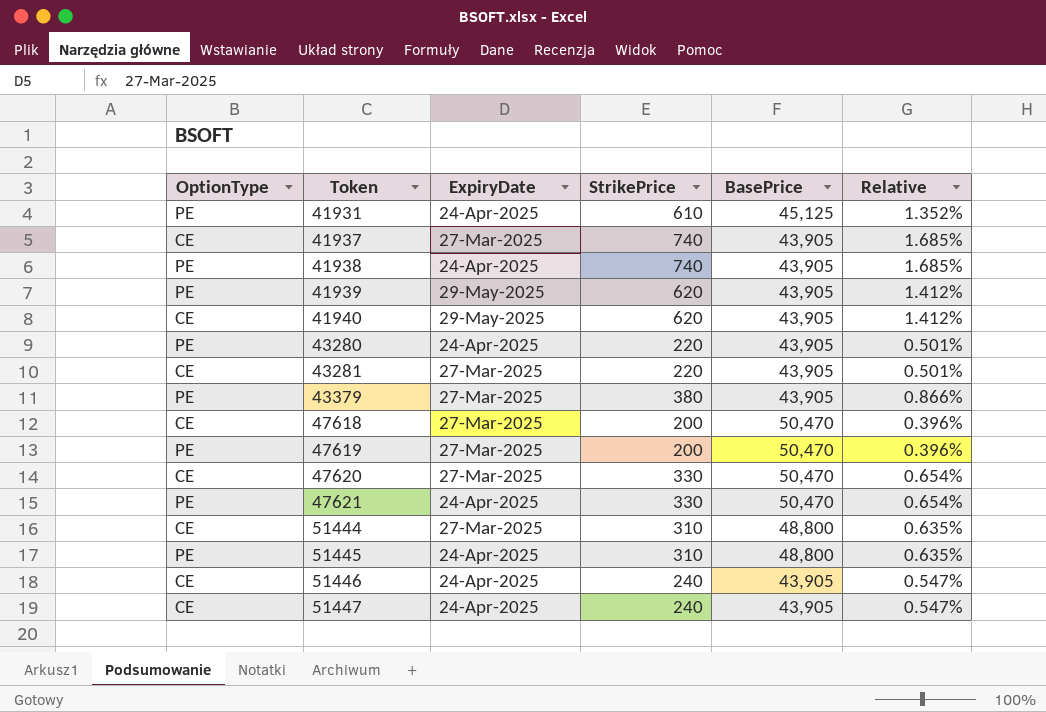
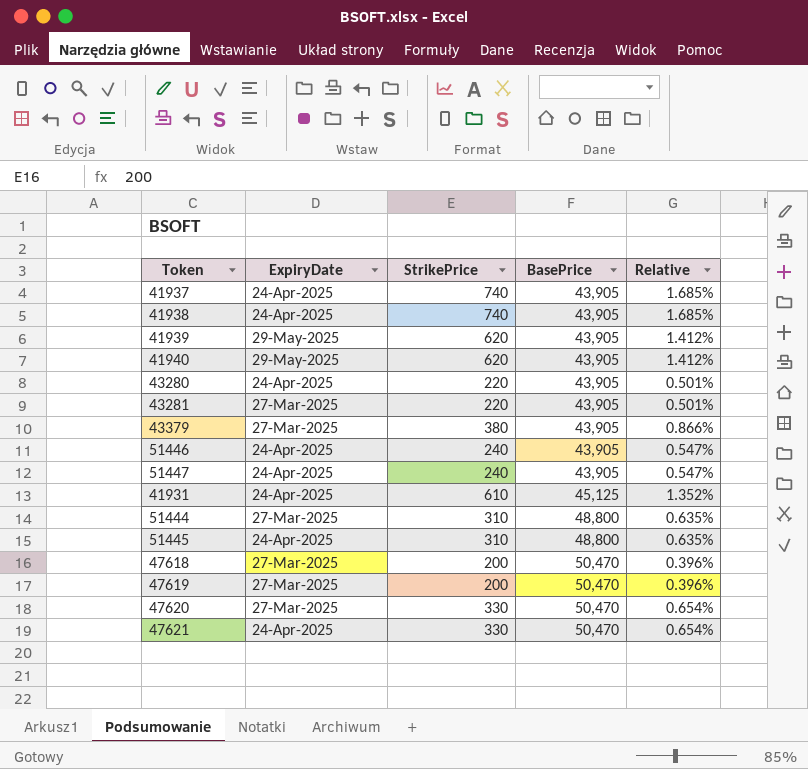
row order: Token ascending -> BasePrice ascending
column OptionType | position: 1 -> none
41937 | ExpiryDate: 27-Mar-2025 -> 24-Apr-2025

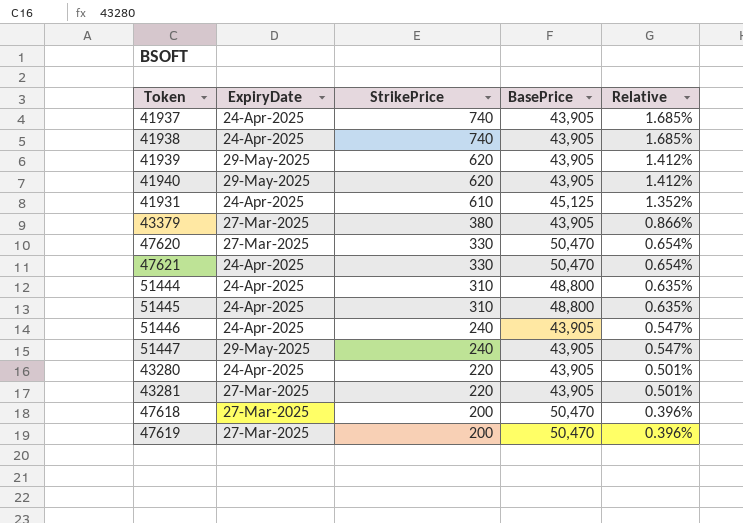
row order: BasePrice ascending -> StrikePrice descending
51444 | ExpiryDate: 27-Mar-2025 -> 24-Apr-2025
51447 | ExpiryDate: 24-Apr-2025 -> 29-May-2025

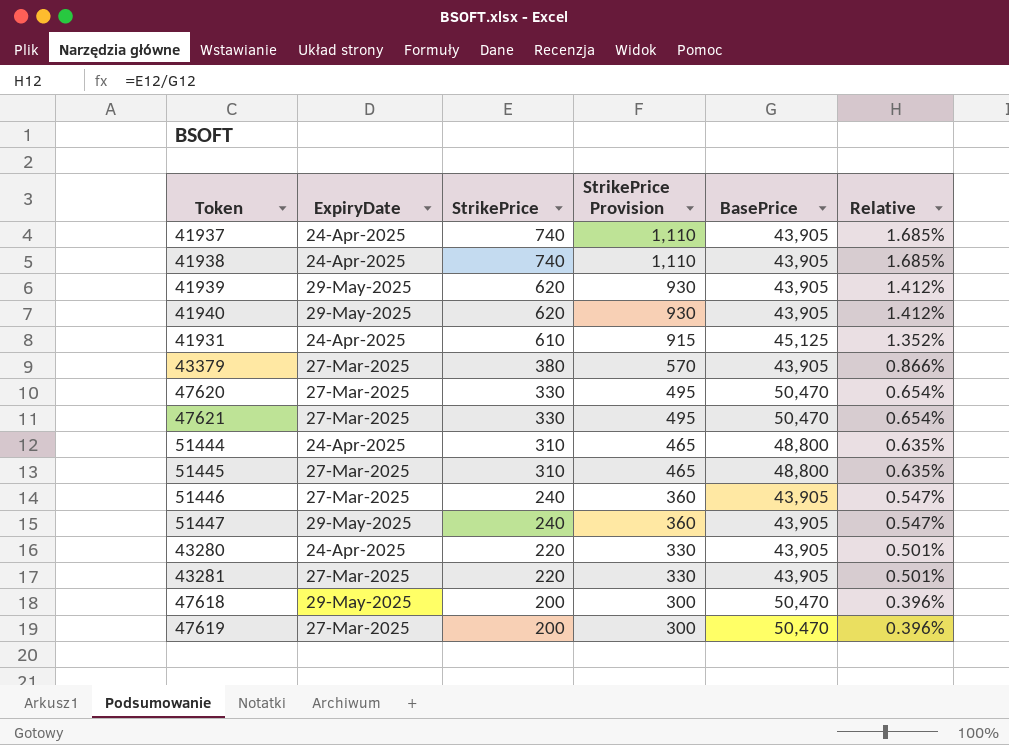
column StrikePrice Provision | formula: none -> [StrikePrice] * 1.5
47621 | ExpiryDate: 24-Apr-2025 -> 27-Mar-2025
51445 | ExpiryDate: 24-Apr-2025 -> 27-Mar-2025
51446 | ExpiryDate: 24-Apr-2025 -> 27-Mar-2025
47618 | ExpiryDate: 27-Mar-2025 -> 29-May-2025

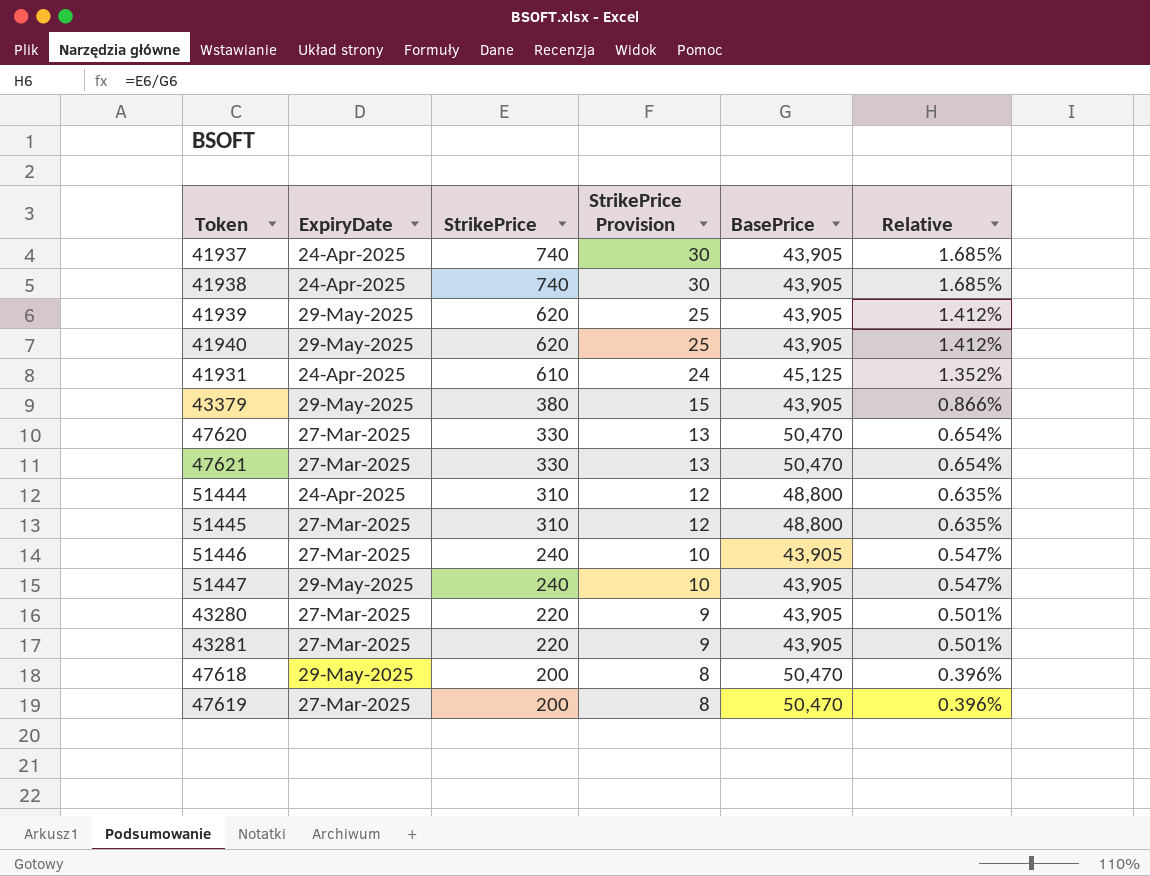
column StrikePrice Provision | formula: [StrikePrice] * 1.5 -> [StrikePrice] * 0.04
43379 | ExpiryDate: 27-Mar-2025 -> 29-May-2025
43280 | ExpiryDate: 24-Apr-2025 -> 27-Mar-2025

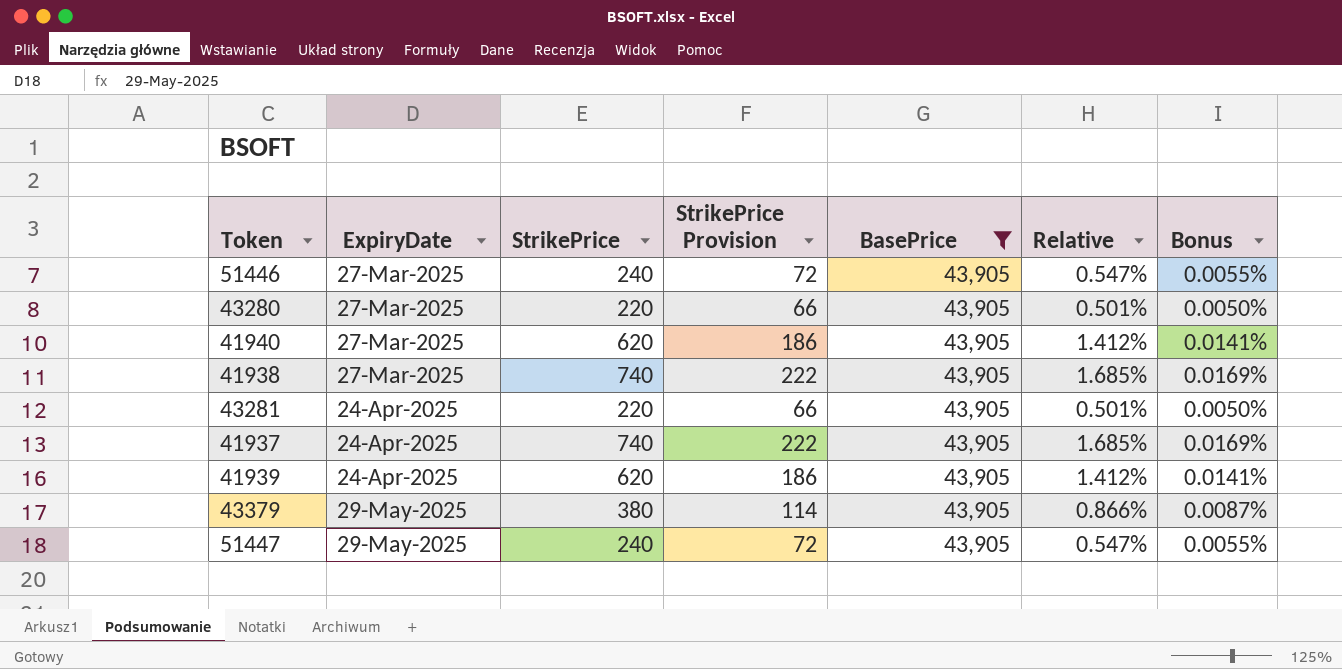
filter: none -> BasePrice = 43,905
row order: StrikePrice descending -> ExpiryDate ascending
column StrikePrice Provision | formula: [StrikePrice] * 0.04 -> [StrikePrice] * 0.3
column Bonus | formula: none -> [Relative] * 0.01
41940 | ExpiryDate: 29-May-2025 -> 27-Mar-2025
41938 | ExpiryDate: 24-Apr-2025 -> 27-Mar-2025
43281 | ExpiryDate: 27-Mar-2025 -> 24-Apr-2025
41939 | ExpiryDate: 29-May-2025 -> 24-Apr-2025

